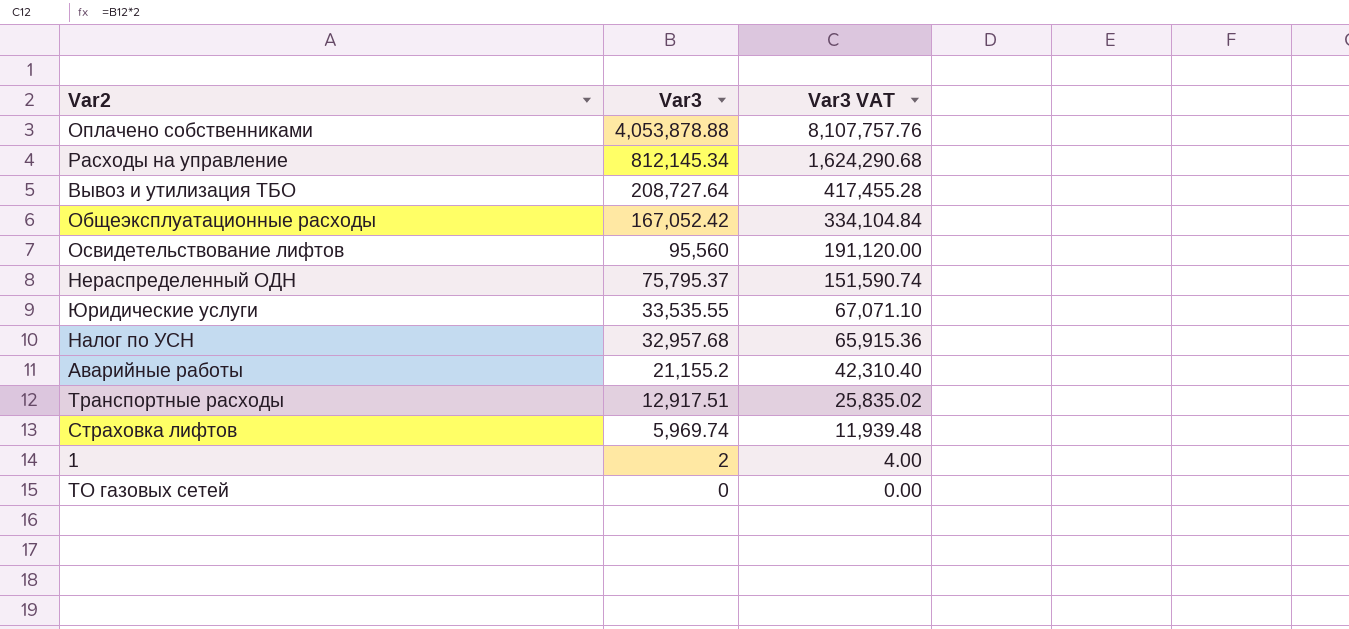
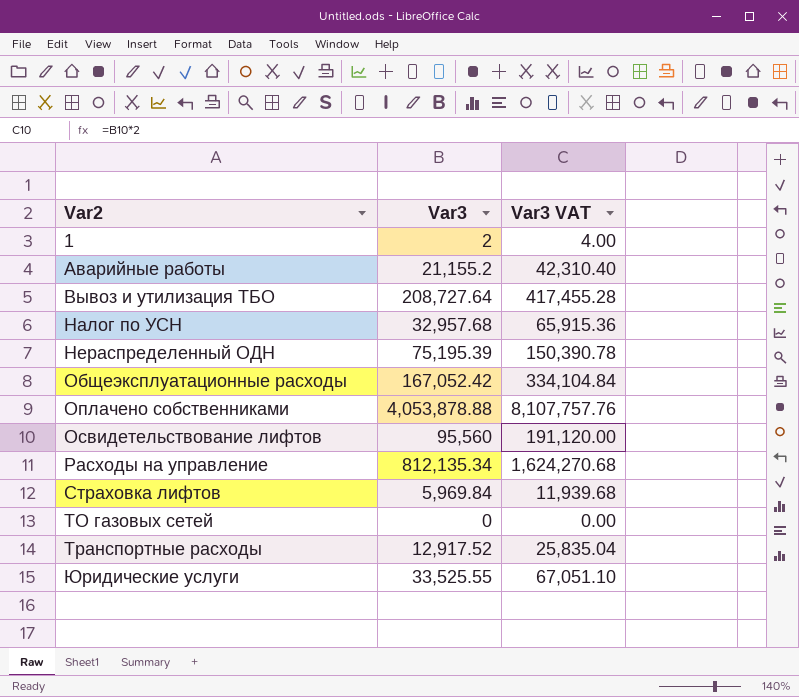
row order: Var3 descending -> Var2 ascending
Нераспределенный ОДН | Var3: 75,795.37 -> 75,195.39
Нераспределенный ОДН | Var3 VAT: 151,590.74 -> 150,390.78
Расходы на управление | Var3: 812,145.34 -> 812,135.34
Расходы на управление | Var3 VAT: 1,624,290.68 -> 1,624,270.68
Страховка лифтов | Var3: 5,969.74 -> 5,969.84
Страховка лифтов | Var3 VAT: 11,939.48 -> 11,939.68
Транспортные расходы | Var3: 12,917.51 -> 12,917.52
Транспортные расходы | Var3 VAT: 25,835.02 -> 25,835.04
Юридические услуги | Var3: 33,535.55 -> 33,525.55
Юридические услуги | Var3 VAT: 67,071.10 -> 67,051.10

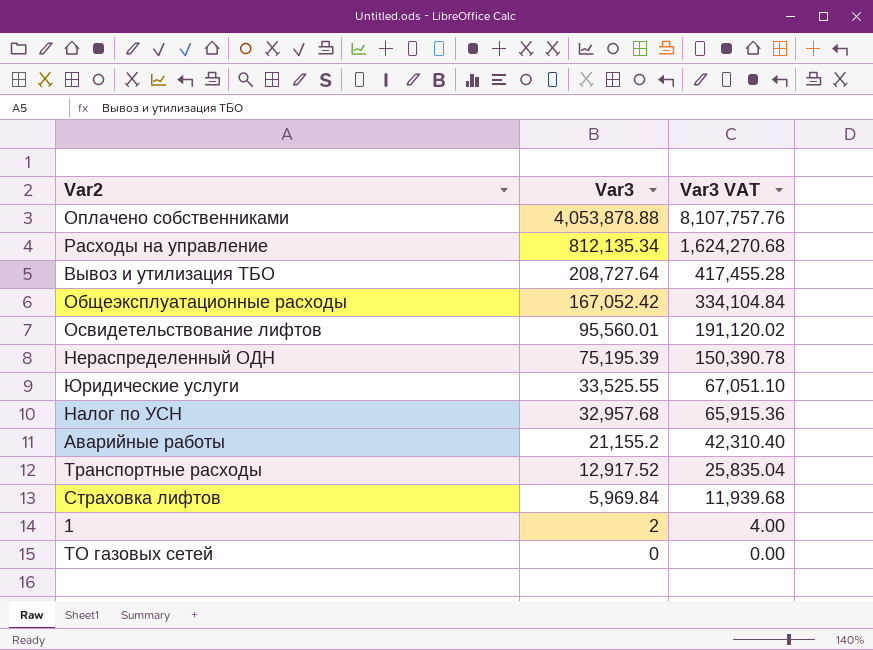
row order: Var2 ascending -> Var3 descending
Освидетельствование лифтов | Var3: 95,560 -> 95,560.01
Освидетельствование лифтов | Var3 VAT: 191,120.00 -> 191,120.02

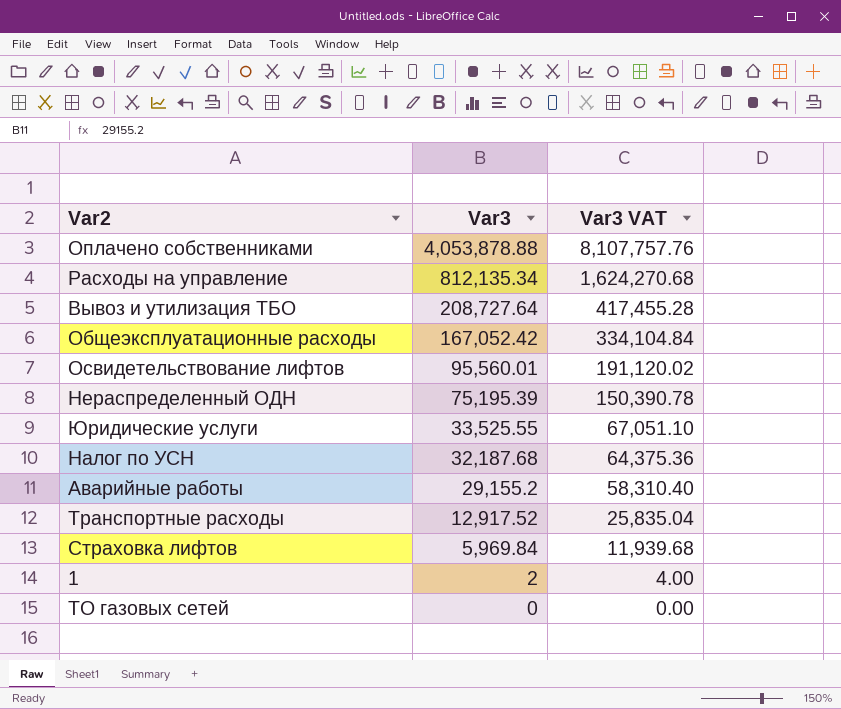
Налог по УСН | Var3: 32,957.68 -> 32,187.68
Налог по УСН | Var3 VAT: 65,915.36 -> 64,375.36
Аварийные работы | Var3: 21,155.2 -> 29,155.2
Аварийные работы | Var3 VAT: 42,310.40 -> 58,310.40

